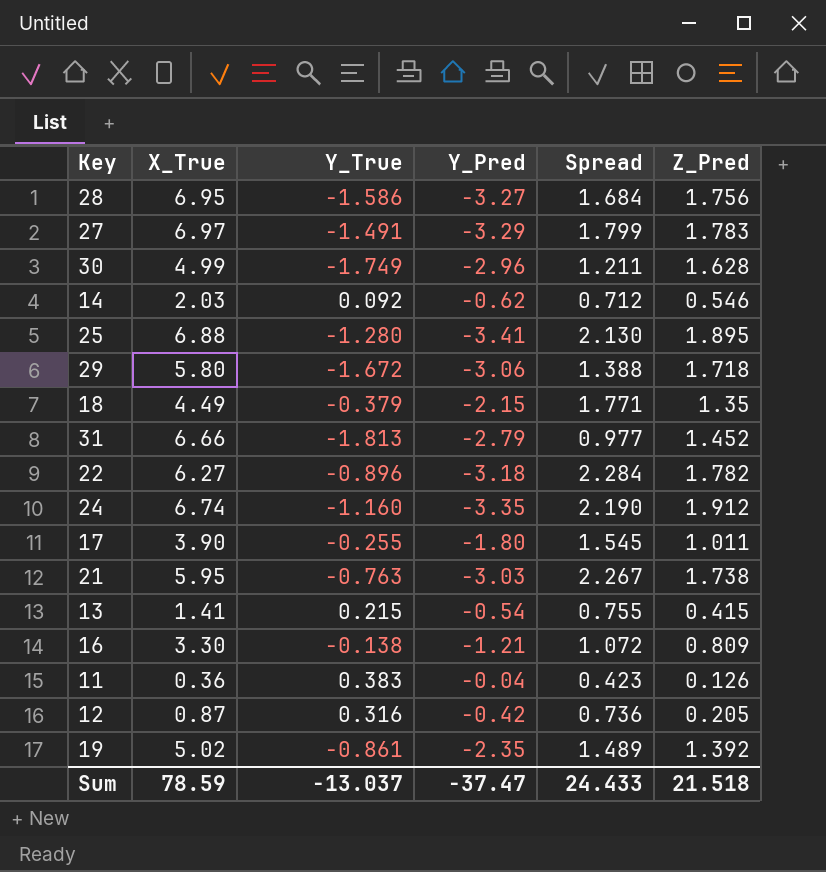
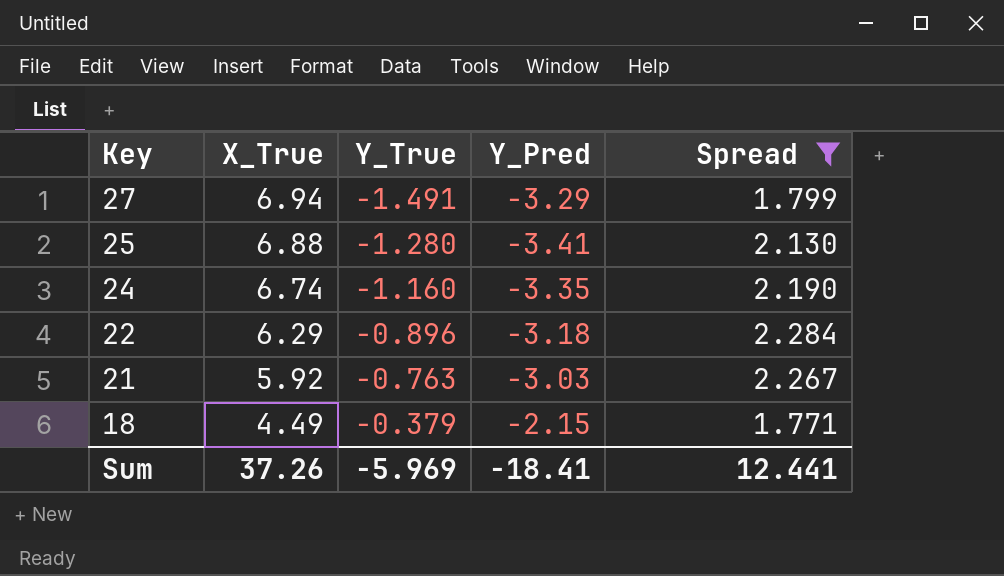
filter: none -> Spread >= 1.771
row order: none -> Key descending
column Z_Pred | position: 6 -> none
27 | X_True: 6.97 -> 6.94
22 | X_True: 6.27 -> 6.29
21 | X_True: 5.95 -> 5.92
Sum | X_True: 78.59 -> 37.26
Sum | Y_True: -13.037 -> -5.969
Sum | Y_Pred: -37.47 -> -18.41
Sum | Spread: 24.433 -> 12.441

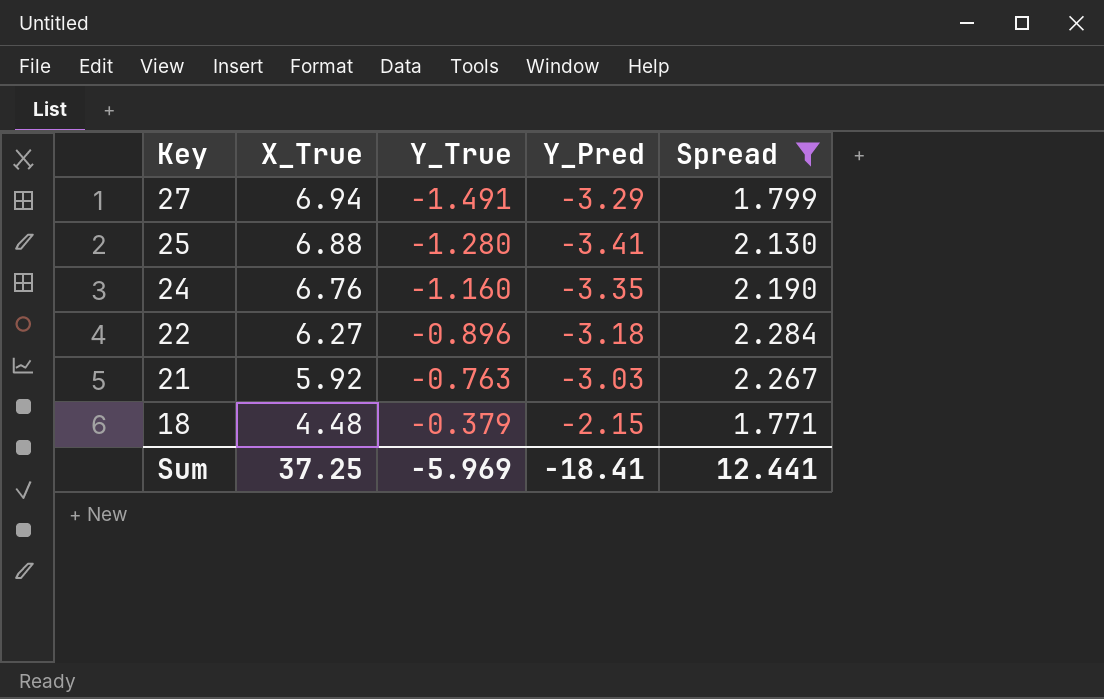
24 | X_True: 6.74 -> 6.76
22 | X_True: 6.29 -> 6.27
18 | X_True: 4.49 -> 4.48
Sum | X_True: 37.26 -> 37.25

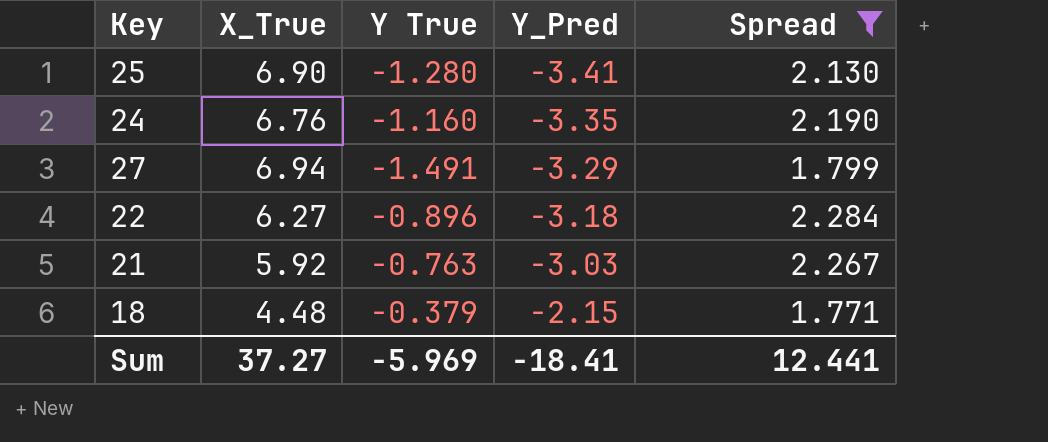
row order: Key descending -> Y_Pred ascending
column name: Y_True -> Y True
25 | X_True: 6.88 -> 6.90
Sum | X_True: 37.25 -> 37.27

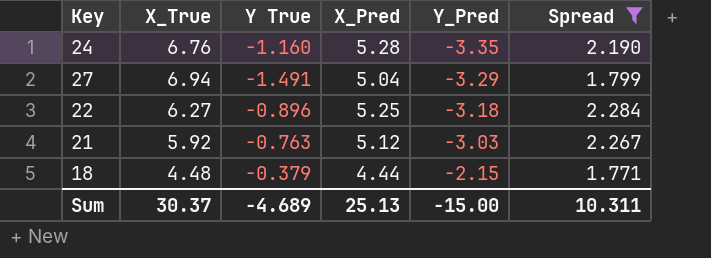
column X_Pred | position: none -> 4
row 25: 6.90 | -1.280 | -3.41 | 2.130 -> none
Sum | X_True: 37.27 -> 30.37
Sum | Y True: -5.969 -> -4.689
Sum | Y_Pred: -18.41 -> -15.00
Sum | Spread: 12.441 -> 10.311

